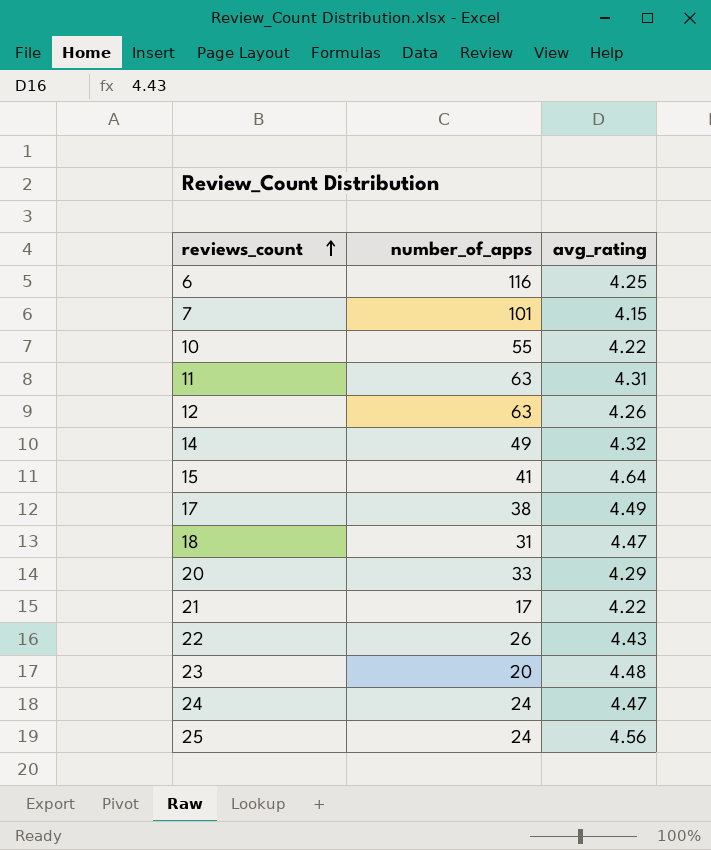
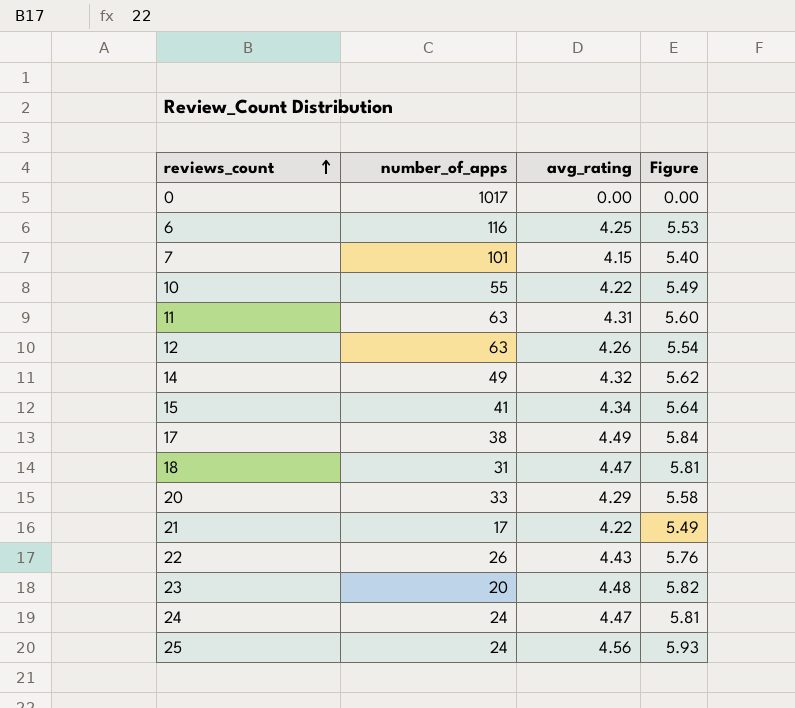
column Figure | formula: none -> [avg_rating] * 1.3
row 0: none -> 1017 | 0.00 | 0.00
15 | avg_rating: 4.64 -> 4.34

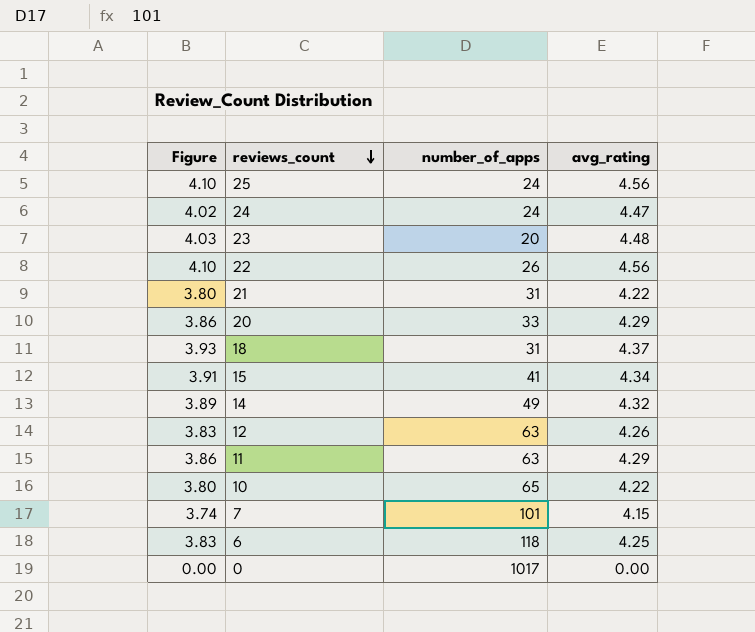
row order: reviews_count ascending -> reviews_count descending
column Figure | formula: [avg_rating] * 1.3 -> [avg_rating] * 0.9
column Figure | position: 4 -> 1
row 17: 38 | 4.49 | 5.84 -> none
22 | avg_rating: 4.43 -> 4.56
21 | number_of_apps: 17 -> 31
18 | avg_rating: 4.47 -> 4.37
11 | avg_rating: 4.31 -> 4.29
10 | number_of_apps: 55 -> 65
6 | number_of_apps: 116 -> 118

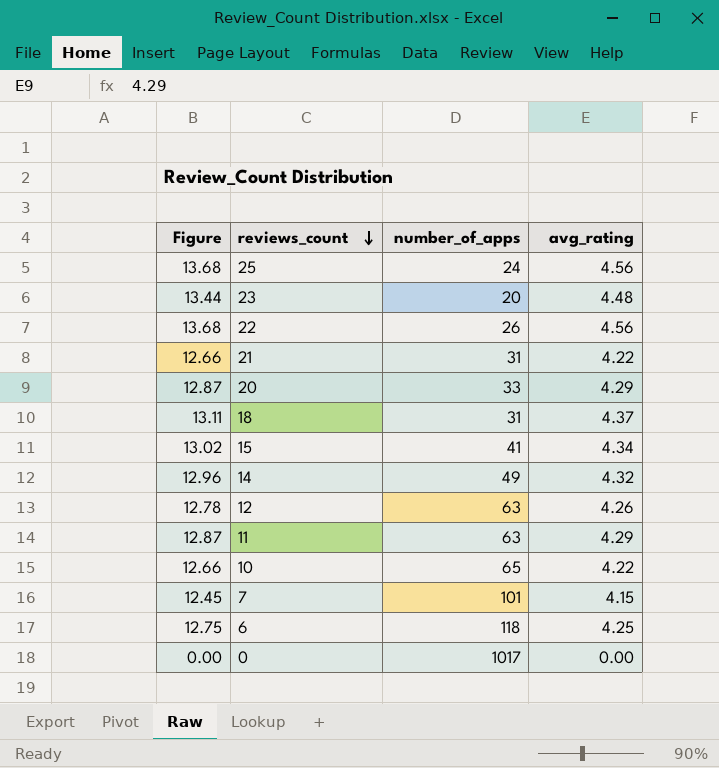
column Figure | formula: [avg_rating] * 0.9 -> [avg_rating] * 3
row 24: 4.02 | 24 | 4.47 -> none

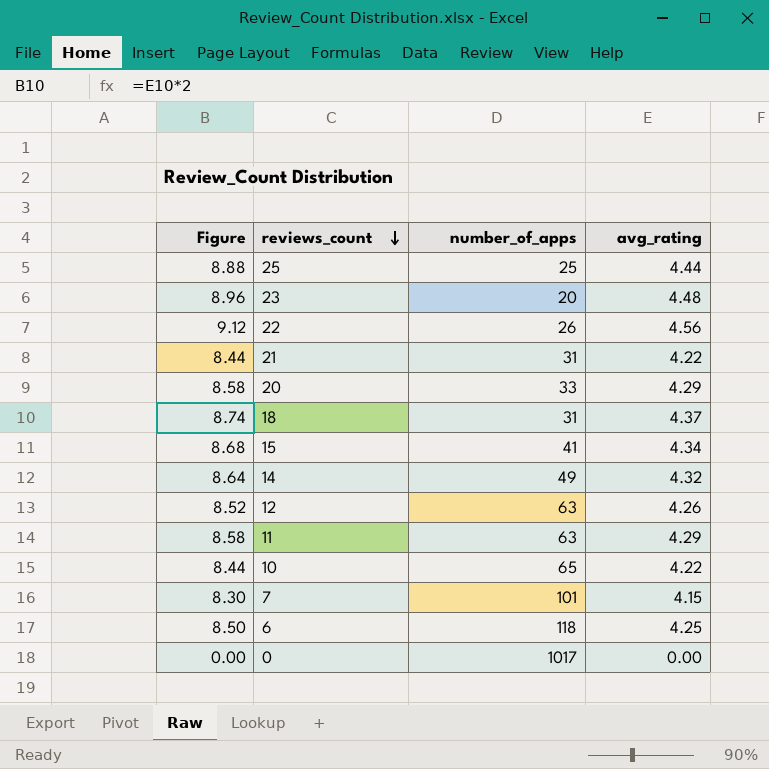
column Figure | formula: [avg_rating] * 3 -> [avg_rating] * 2
25 | number_of_apps: 24 -> 25
25 | avg_rating: 4.56 -> 4.44

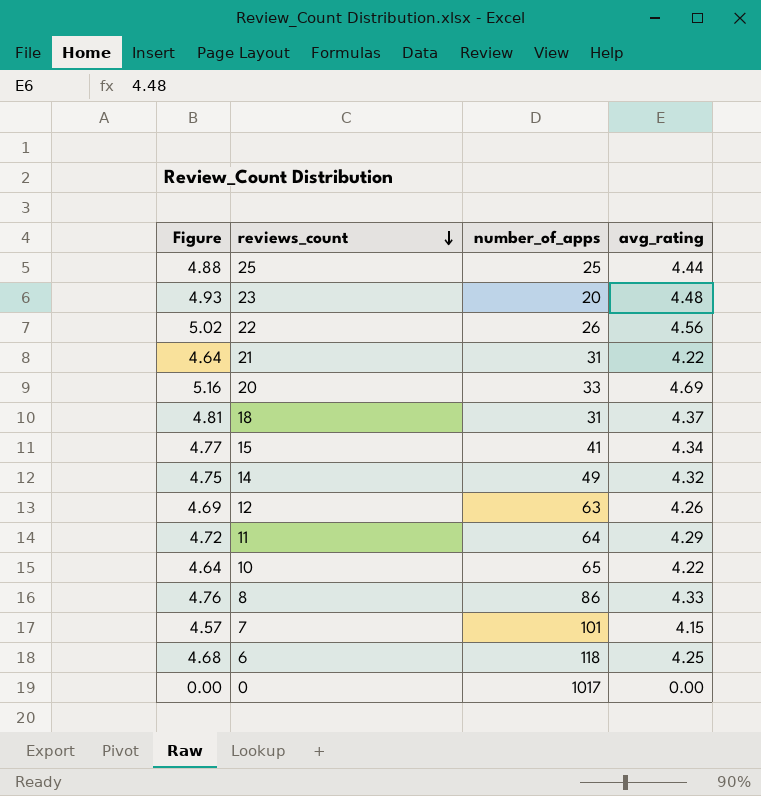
column Figure | formula: [avg_rating] * 2 -> [avg_rating] * 1.1
20 | avg_rating: 4.29 -> 4.69
11 | number_of_apps: 63 -> 64
row 8: none -> 4.76 | 86 | 4.33

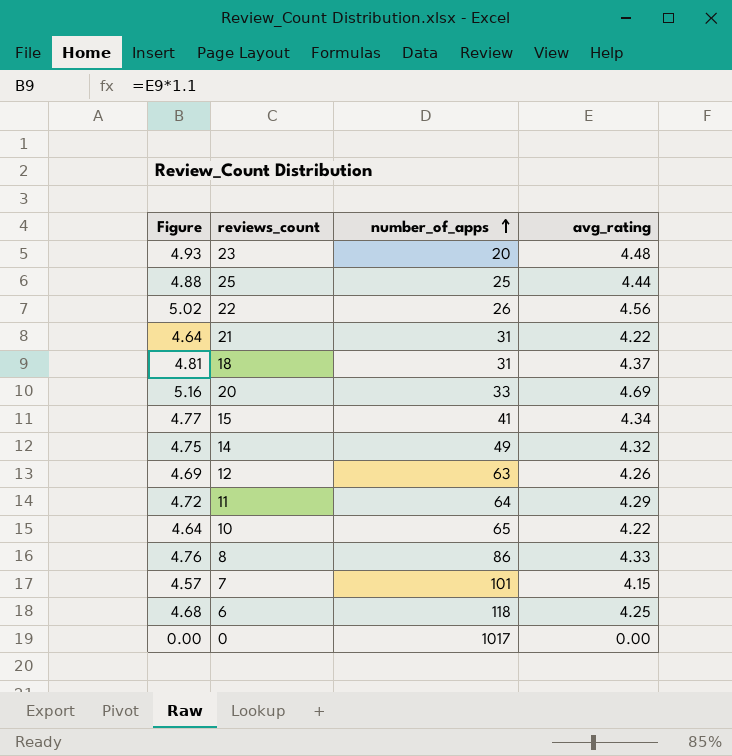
row order: reviews_count descending -> number_of_apps ascending

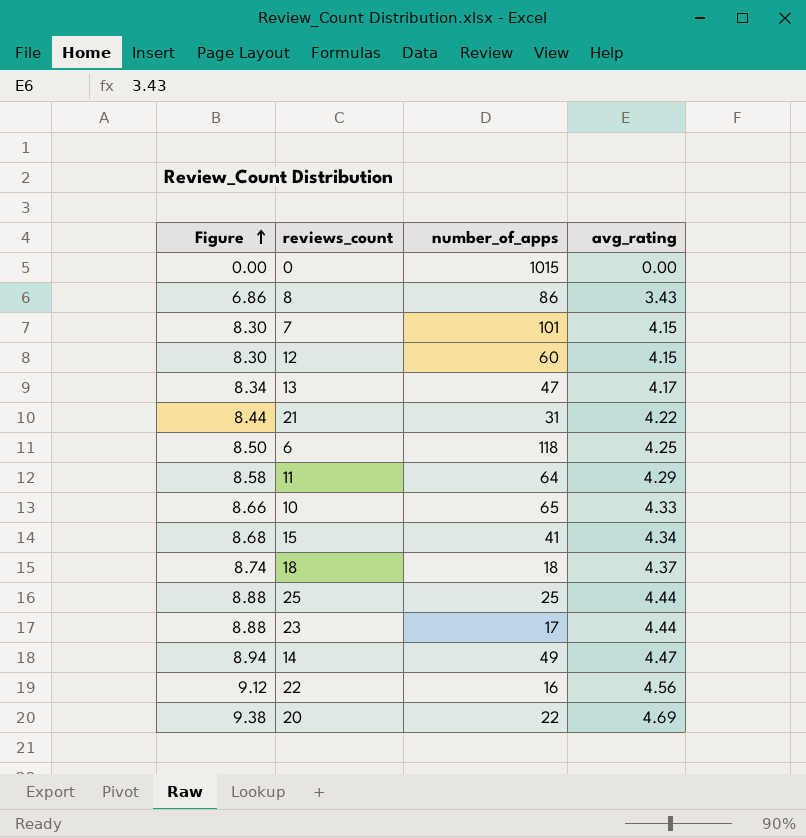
row order: number_of_apps ascending -> Figure ascending
column Figure | formula: [avg_rating] * 1.1 -> [avg_rating] * 2
0 | number_of_apps: 1017 -> 1015
8 | avg_rating: 4.33 -> 3.43
12 | number_of_apps: 63 -> 60
12 | avg_rating: 4.26 -> 4.15
row 13: none -> 8.34 | 47 | 4.17
10 | avg_rating: 4.22 -> 4.33
18 | number_of_apps: 31 -> 18
23 | number_of_apps: 20 -> 17
23 | avg_rating: 4.48 -> 4.44
14 | avg_rating: 4.32 -> 4.47
22 | number_of_apps: 26 -> 16
20 | number_of_apps: 33 -> 22

